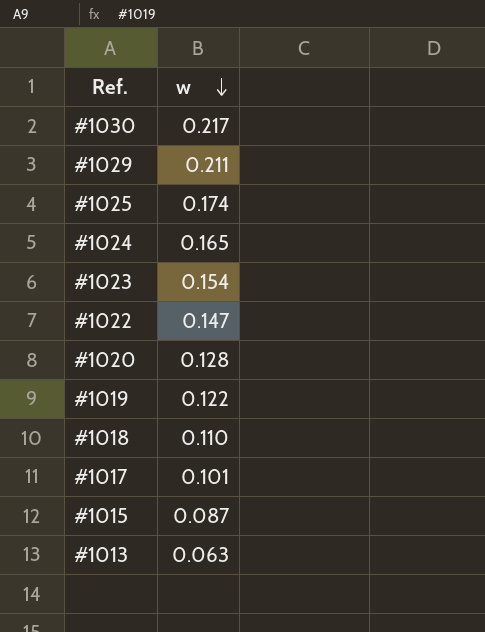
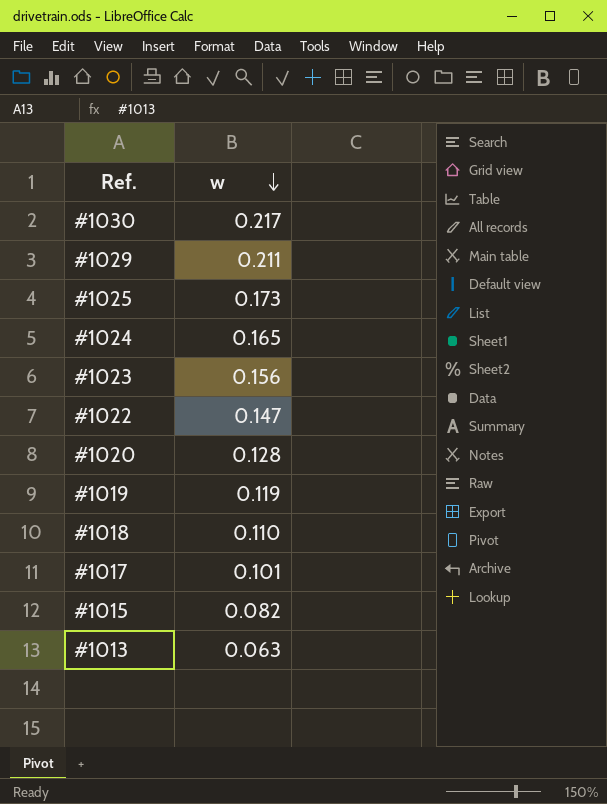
#1025 | w: 0.174 -> 0.173
#1023 | w: 0.154 -> 0.156
#1019 | w: 0.122 -> 0.119
#1015 | w: 0.087 -> 0.082

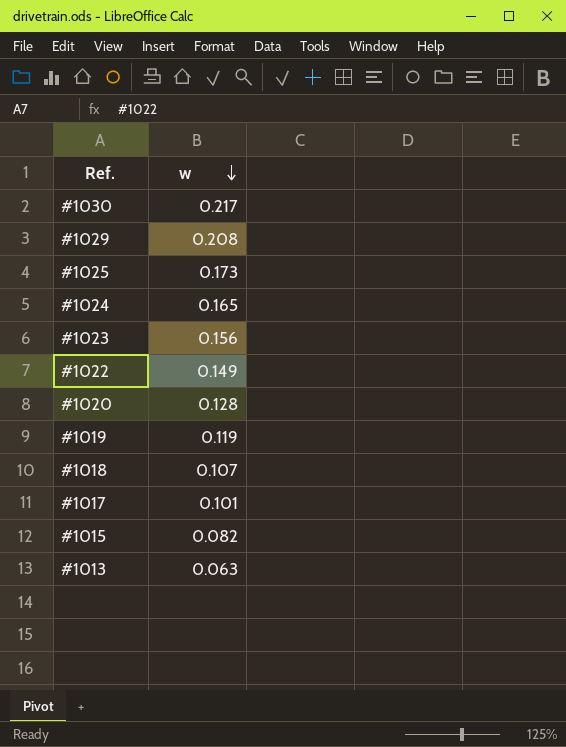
#1029 | w: 0.211 -> 0.208
#1022 | w: 0.147 -> 0.149
#1018 | w: 0.110 -> 0.107

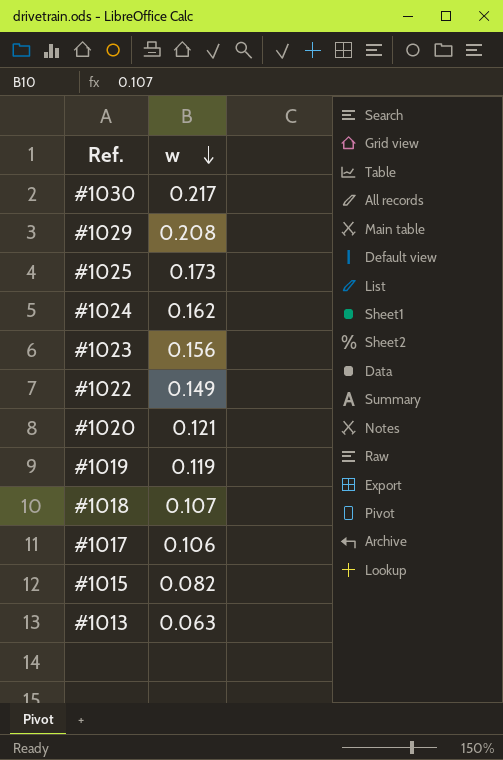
#1024 | w: 0.165 -> 0.162
#1020 | w: 0.128 -> 0.121
#1017 | w: 0.101 -> 0.106

